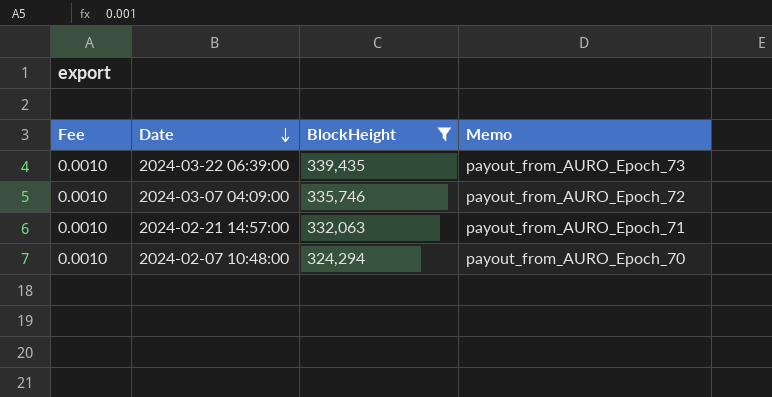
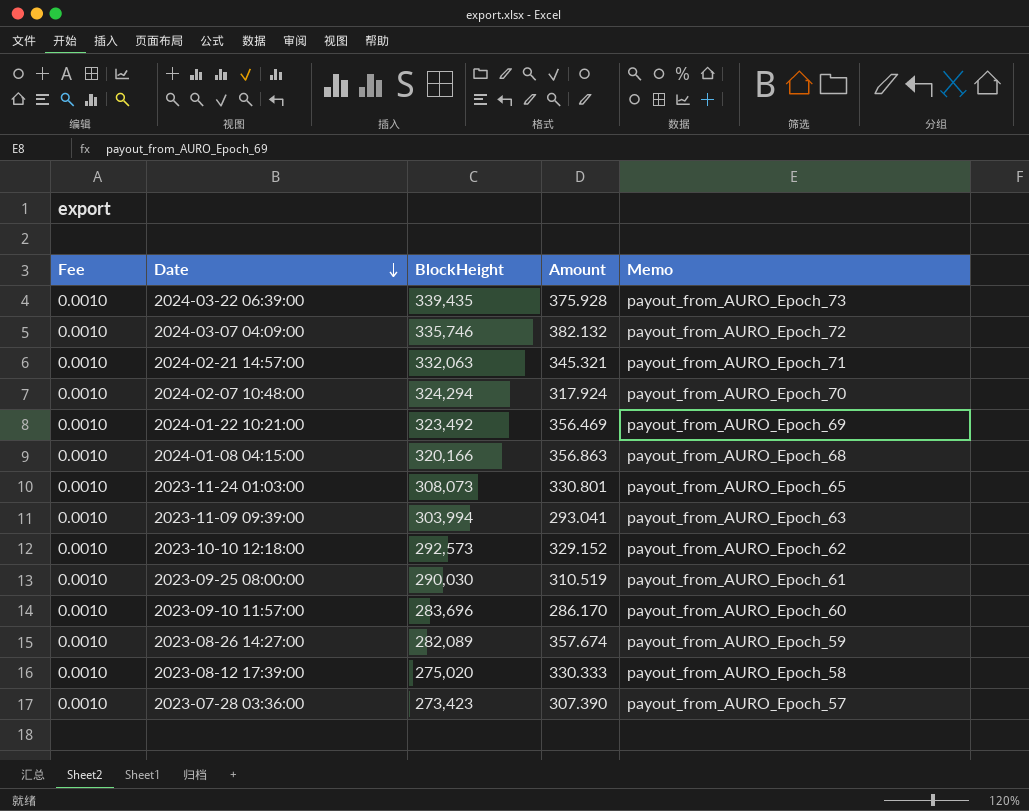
filter: BlockHeight >= 324,294 -> none
column Amount | position: none -> 4

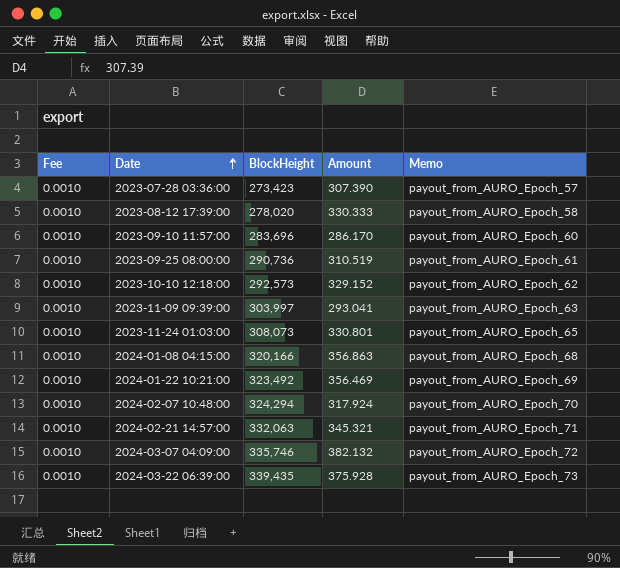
row order: Date descending -> Date ascending
row 2023-08-26 14:27:00: 0.0010 | 282,089 | 357.674 | payout_from_AURO_Epoch_59 -> none
2023-08-12 17:39:00 | BlockHeight: 275,020 -> 278,020
2023-09-25 08:00:00 | BlockHeight: 290,030 -> 290,736
2023-11-09 09:39:00 | BlockHeight: 303,994 -> 303,997

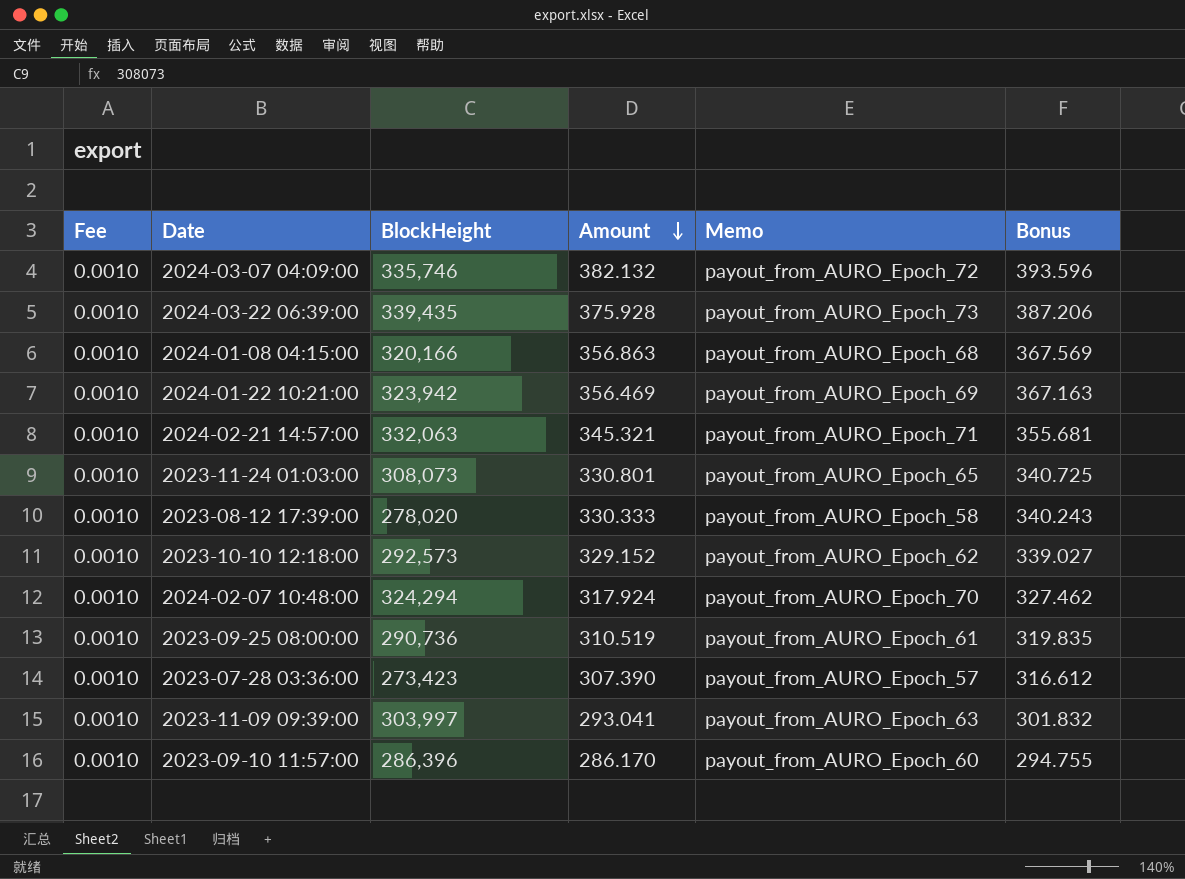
row order: Date ascending -> Amount descending
column Bonus | formula: none -> [Amount] * 1.03
2024-01-22 10:21:00 | BlockHeight: 323,492 -> 323,942
2023-09-10 11:57:00 | BlockHeight: 283,696 -> 286,396

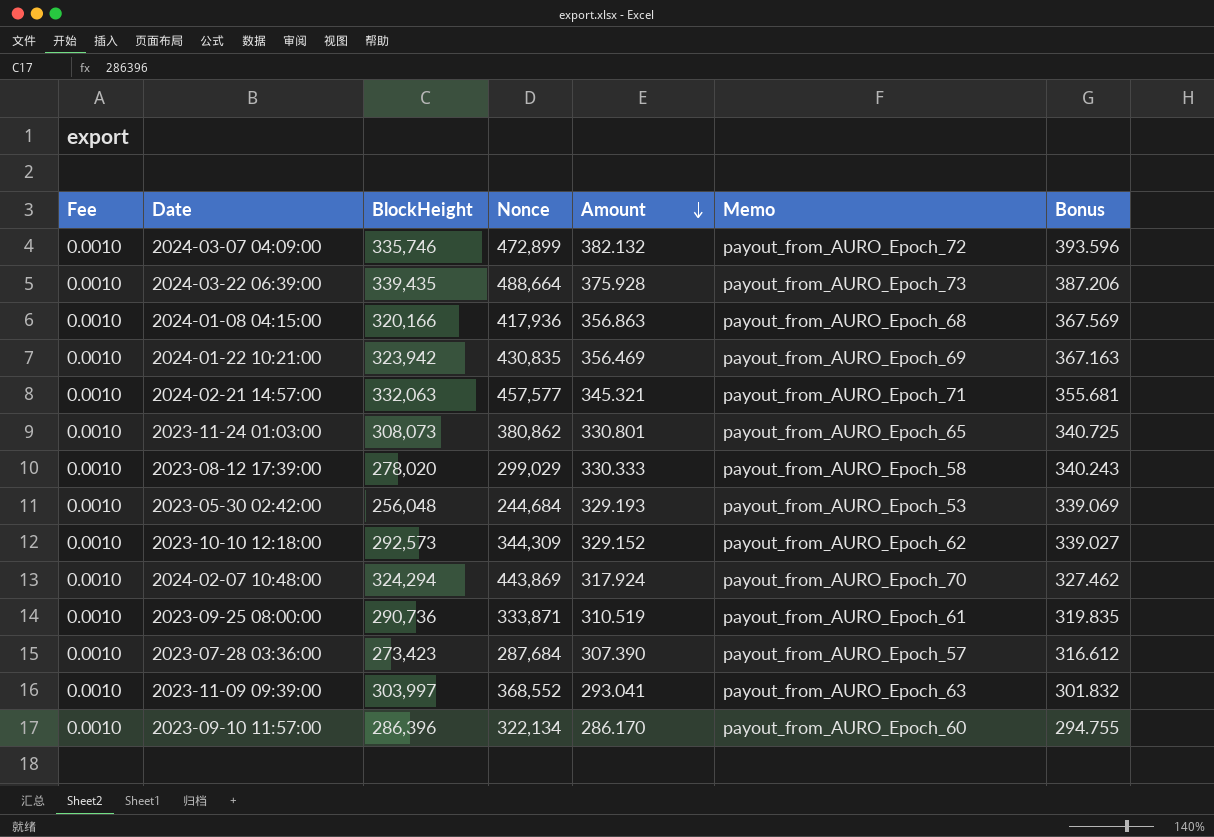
column Nonce | position: none -> 4
row 2023-05-30 02:42:00: none -> 0.0010 | 256,048 | 244,684 | 329.193 | payout_from_AURO_Epoch_53 | 339.069

